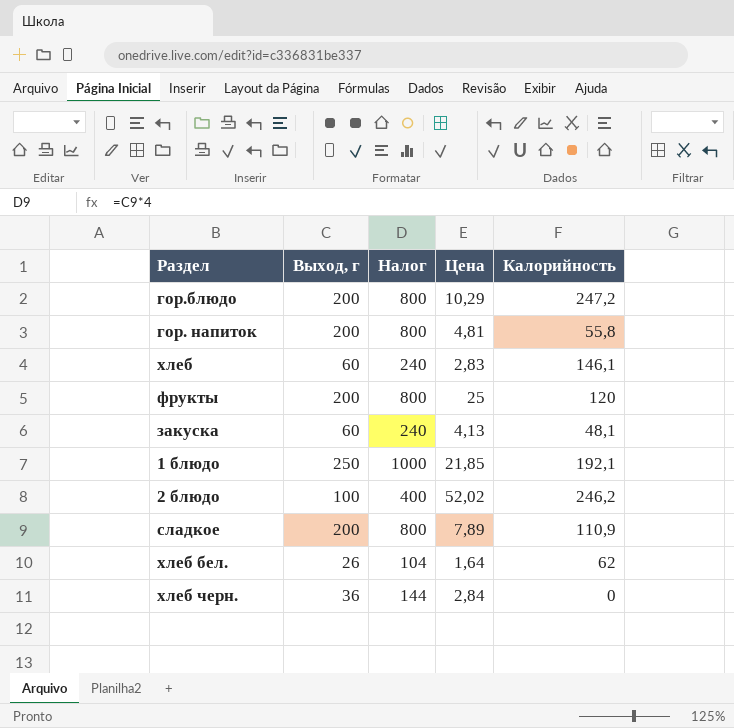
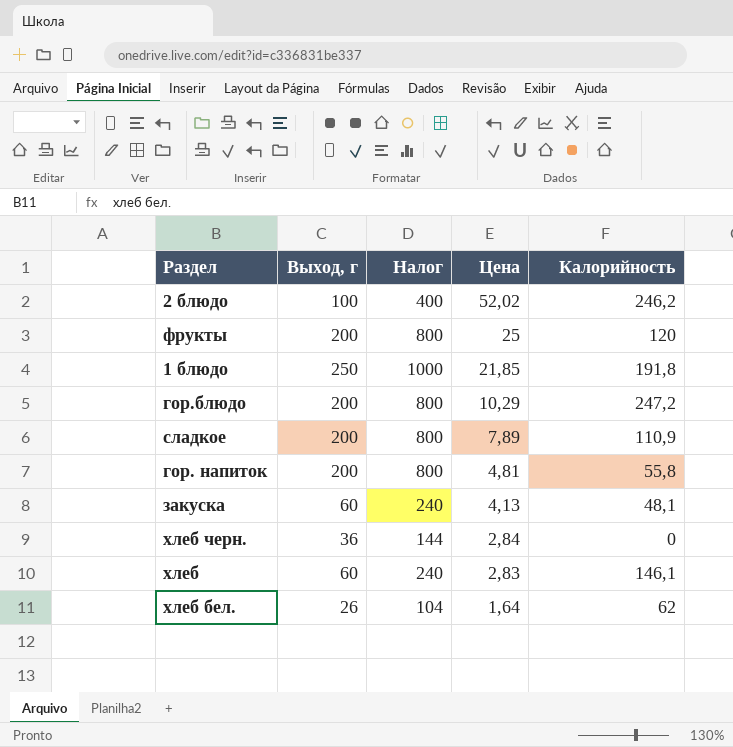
row order: none -> Цена descending
1 блюдо | Калорийность: 192,1 -> 191,8

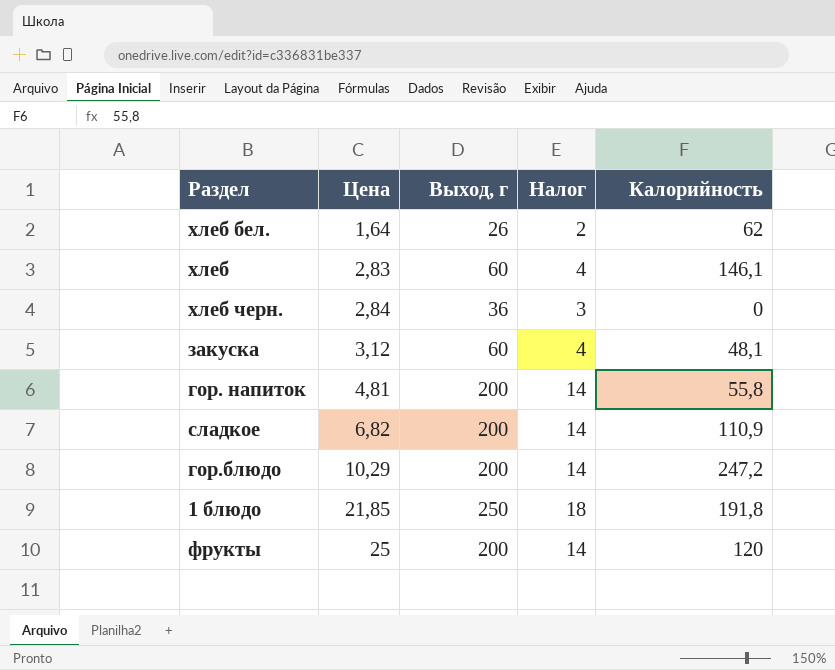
row order: Цена descending -> Цена ascending
column Цена | position: 4 -> 2
column Налог | formula: [Выход, г] * 4 -> [Выход, г] * 0,07
row 2 блюдо: 100 | 400 | 52,02 | 246,2 -> none
закуска | Цена: 4,13 -> 3,12
сладкое | Цена: 7,89 -> 6,82

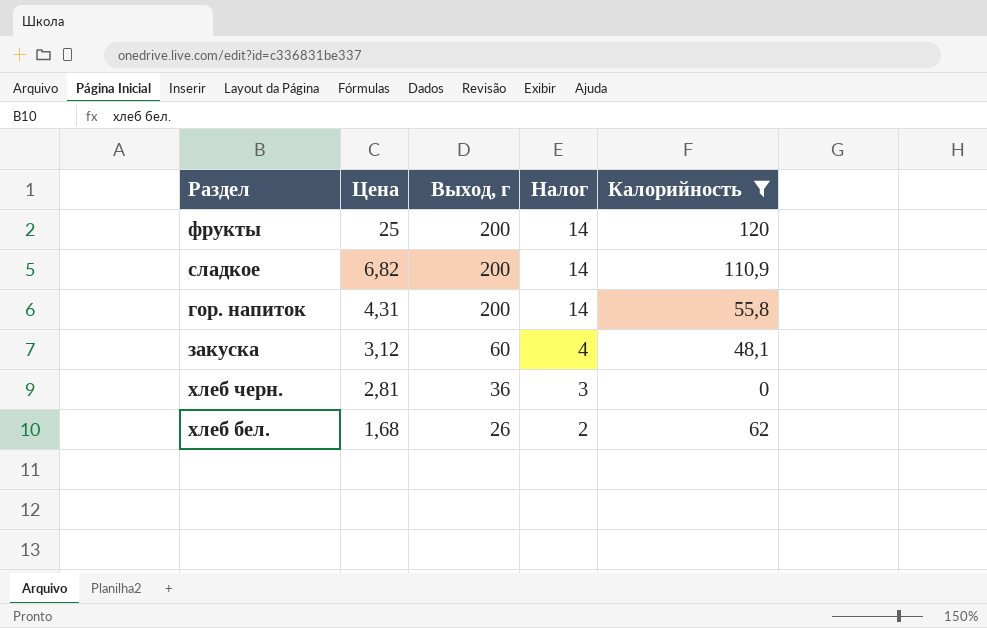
filter: none -> Калорийность <= 120
row order: Цена ascending -> Цена descending
гор. напиток | Цена: 4,81 -> 4,31
хлеб черн. | Цена: 2,84 -> 2,81
хлеб бел. | Цена: 1,64 -> 1,68

